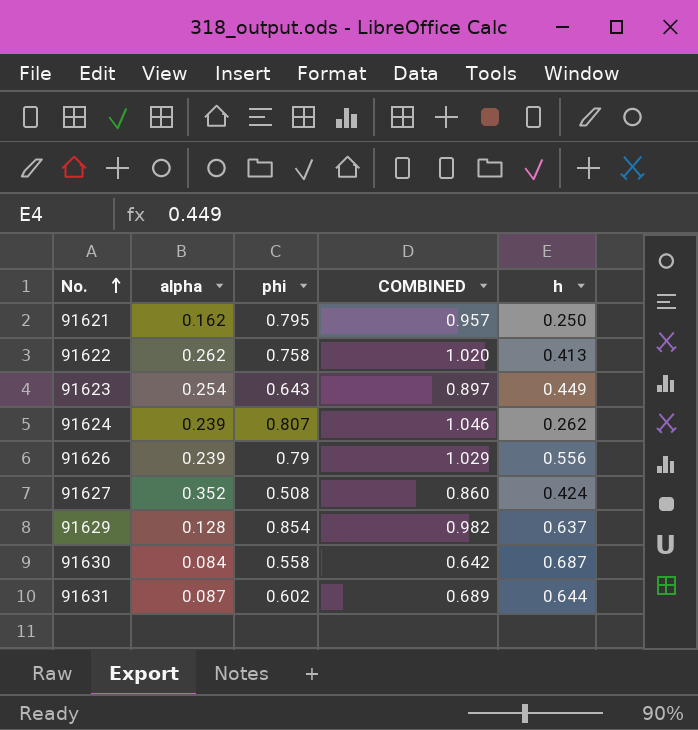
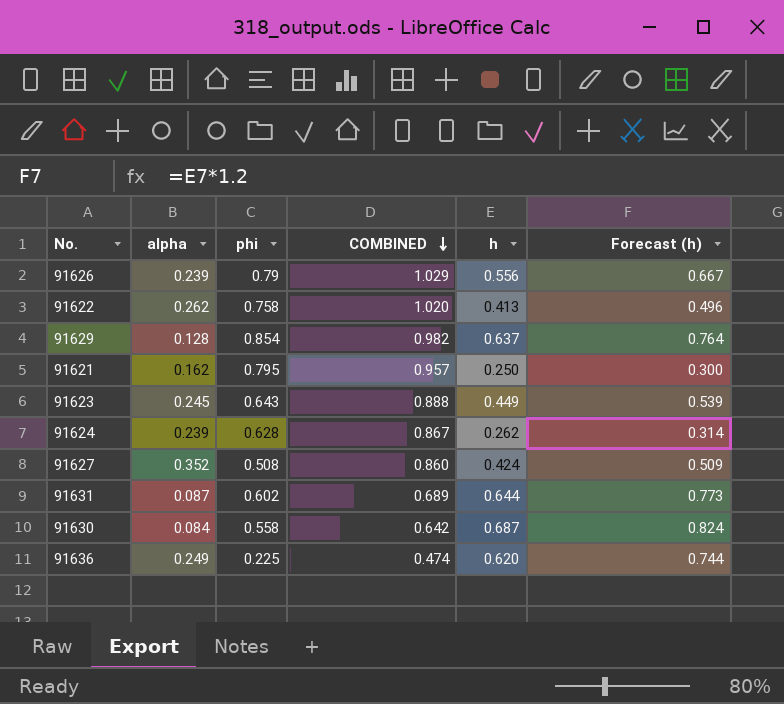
row order: No. ascending -> COMBINED descending
column Forecast (h) | formula: none -> [h] * 1.2
91623 | alpha: 0.254 -> 0.245
91623 | COMBINED: 0.897 -> 0.888
91624 | phi: 0.807 -> 0.628
91624 | COMBINED: 1.046 -> 0.867
row 91636: none -> 0.249 | 0.225 | 0.474 | 0.620 | 0.744

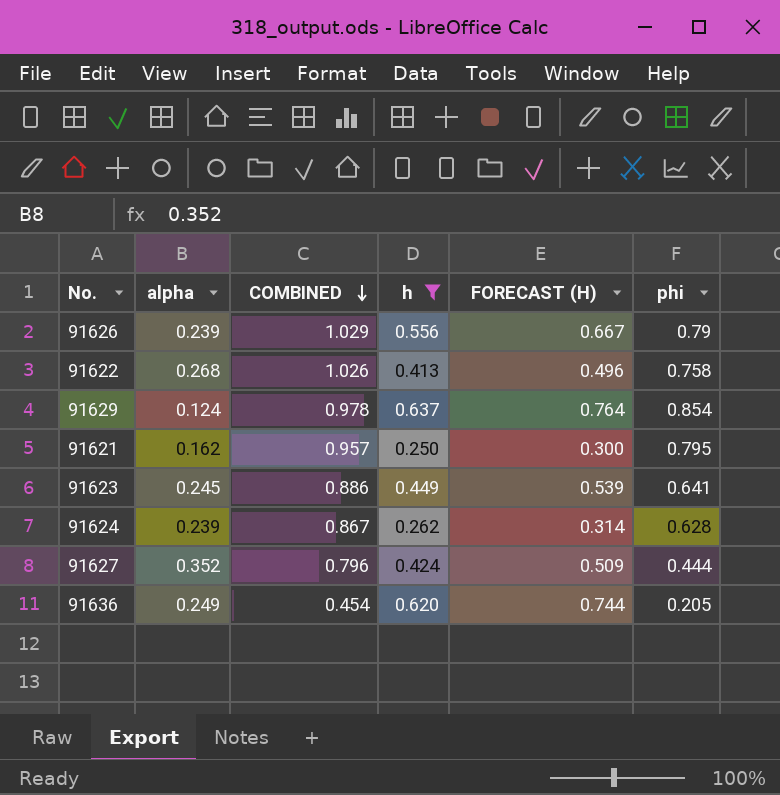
filter: none -> h <= 0.637
column name: Forecast (h) -> FORECAST (H)
column phi | position: 3 -> 6
91622 | alpha: 0.262 -> 0.268
91622 | COMBINED: 1.020 -> 1.026
91629 | alpha: 0.128 -> 0.124
91629 | COMBINED: 0.982 -> 0.978
91623 | COMBINED: 0.888 -> 0.886
91623 | phi: 0.643 -> 0.641
91627 | COMBINED: 0.860 -> 0.796
91627 | phi: 0.508 -> 0.444
91636 | COMBINED: 0.474 -> 0.454
91636 | phi: 0.225 -> 0.205

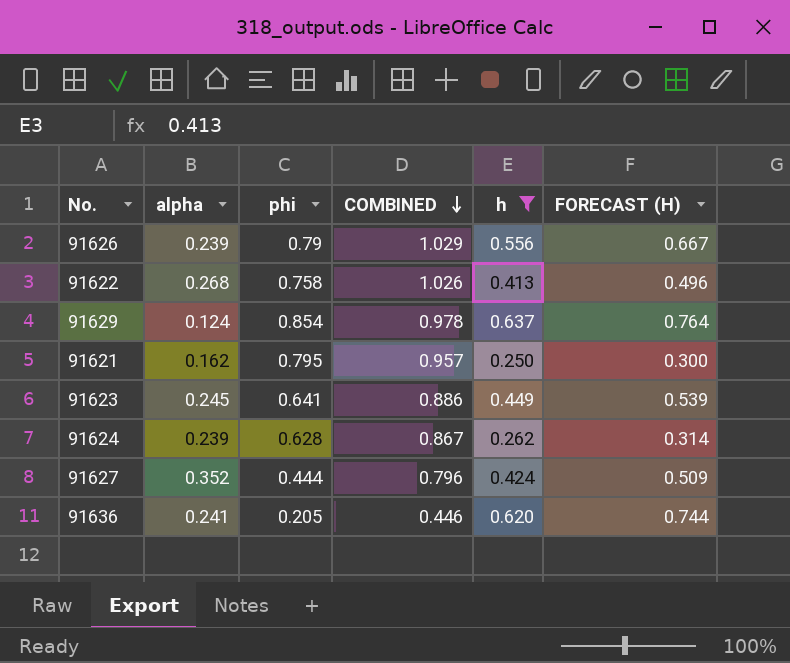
column phi | position: 6 -> 3
91636 | alpha: 0.249 -> 0.241
91636 | COMBINED: 0.454 -> 0.446

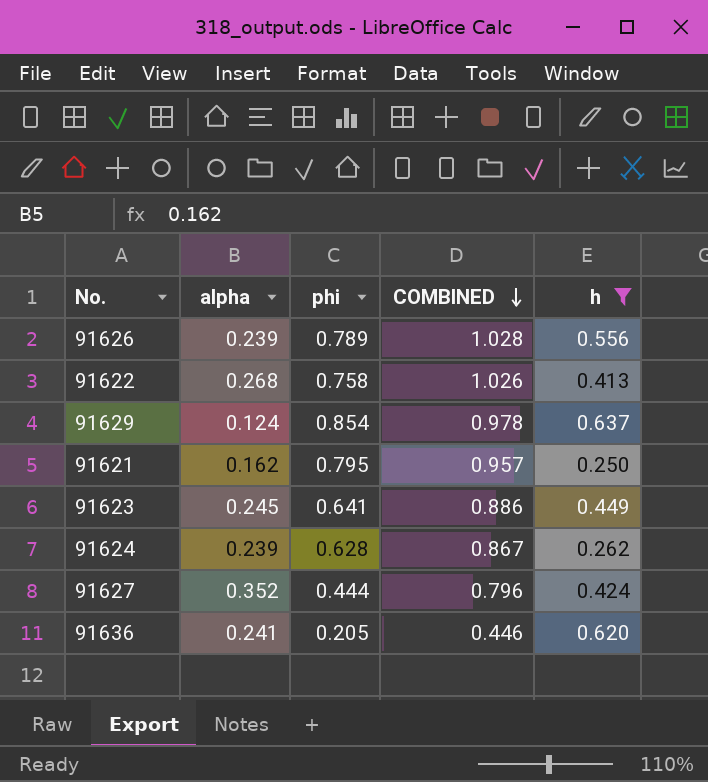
column FORECAST (H) | formula: [h] * 1.2 -> none
91626 | phi: 0.79 -> 0.789
91626 | COMBINED: 1.029 -> 1.028

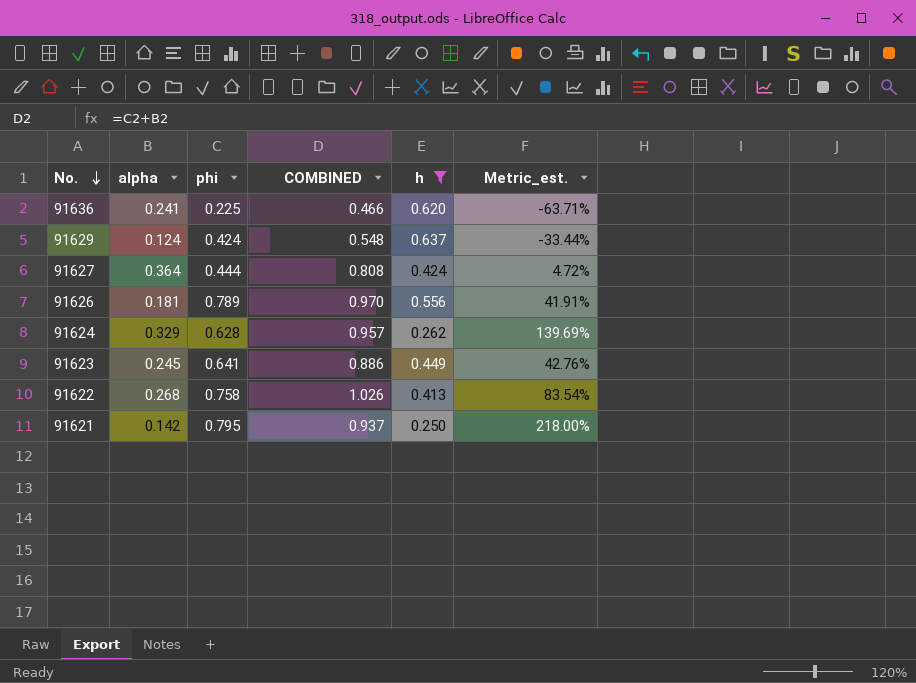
row order: COMBINED descending -> No. descending
column Metric_est. | formula: none -> ([phi] - [h]) / [h]
91636 | phi: 0.205 -> 0.225
91636 | COMBINED: 0.446 -> 0.466
91629 | phi: 0.854 -> 0.424
91629 | COMBINED: 0.978 -> 0.548
91627 | alpha: 0.352 -> 0.364
91627 | COMBINED: 0.796 -> 0.808
91626 | alpha: 0.239 -> 0.181
91626 | COMBINED: 1.028 -> 0.970
91624 | alpha: 0.239 -> 0.329
91624 | COMBINED: 0.867 -> 0.957
91621 | alpha: 0.162 -> 0.142
91621 | COMBINED: 0.957 -> 0.937

